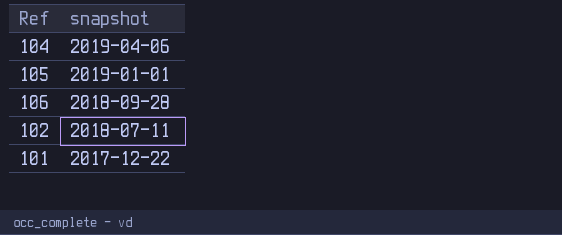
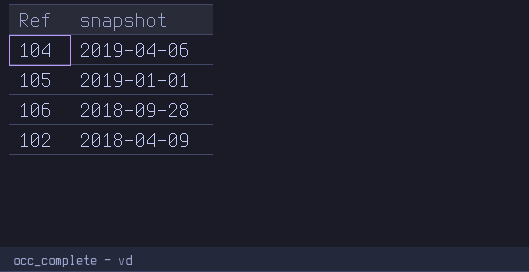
row 101: 2017-12-22 -> none
102 | snapshot: 2018-07-11 -> 2018-04-09

